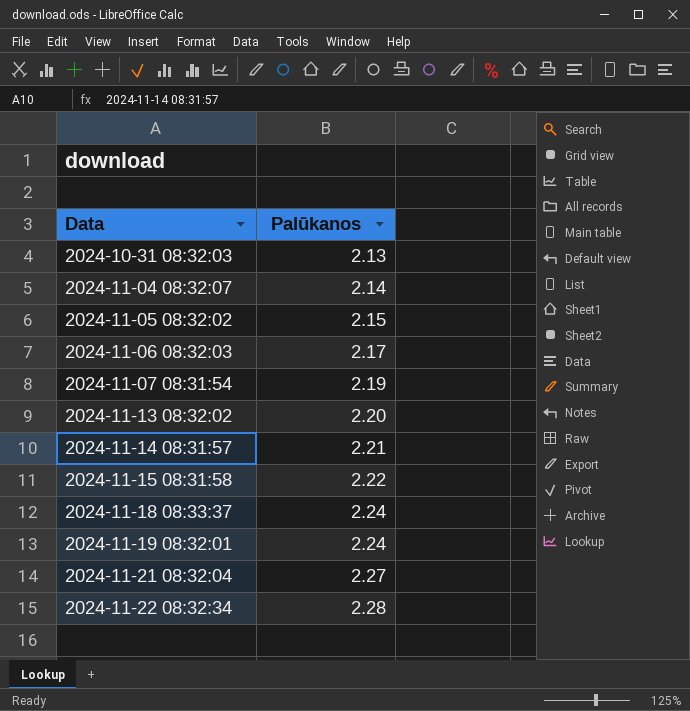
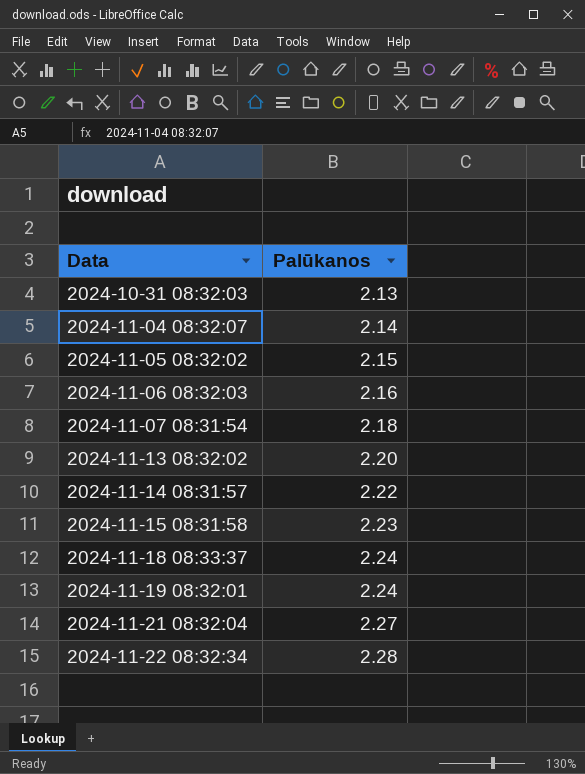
2024-11-06 08:32:03 | Palūkanos: 2.17 -> 2.16
2024-11-07 08:31:54 | Palūkanos: 2.19 -> 2.18
2024-11-14 08:31:57 | Palūkanos: 2.21 -> 2.22
2024-11-15 08:31:58 | Palūkanos: 2.22 -> 2.23

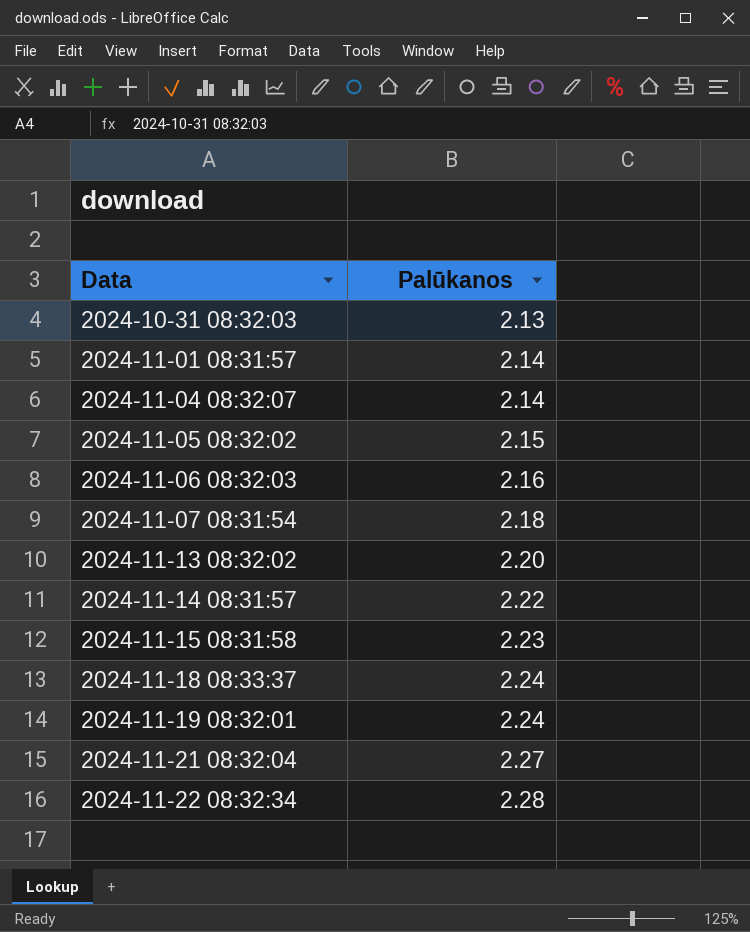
row 2024-11-01 08:31:57: none -> 2.14

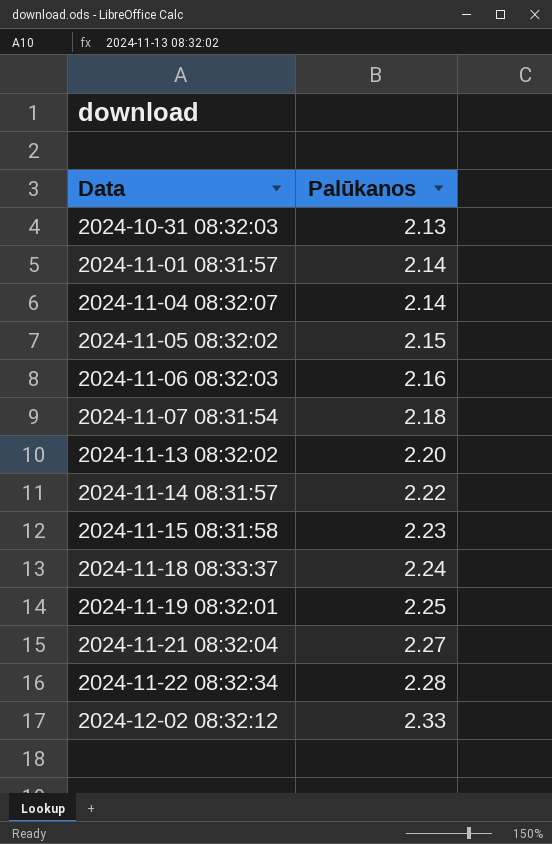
2024-11-19 08:32:01 | Palūkanos: 2.24 -> 2.25
row 2024-12-02 08:32:12: none -> 2.33

